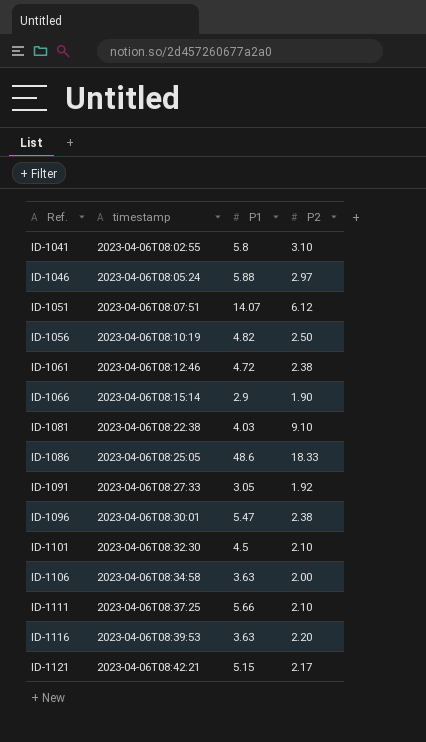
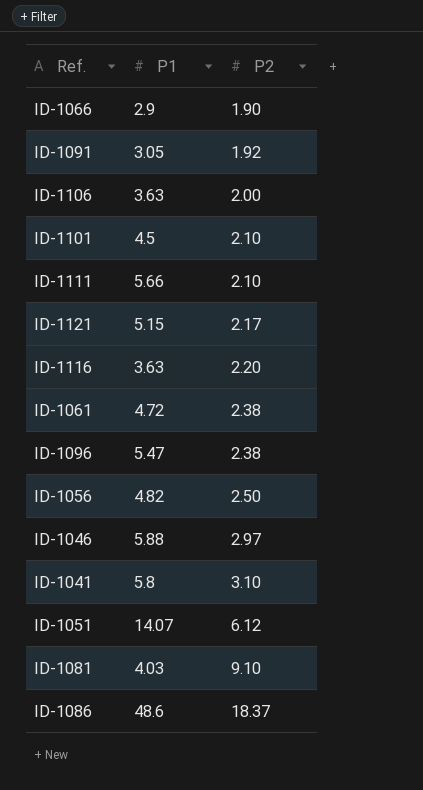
row order: Ref. ascending -> P2 ascending
column timestamp | position: 2 -> none
ID-1086 | P2: 18.33 -> 18.37

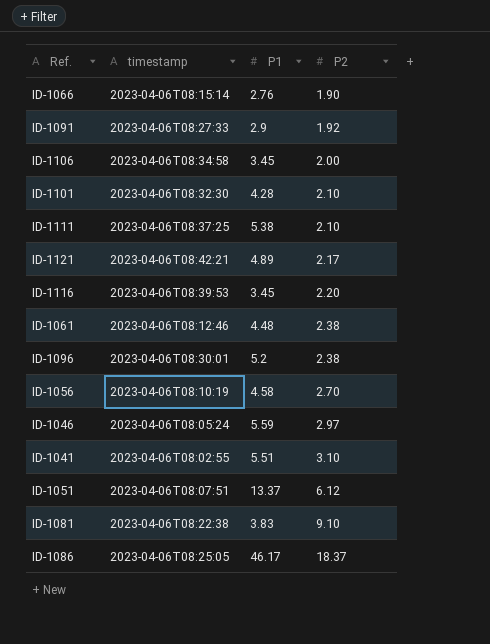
column timestamp | position: none -> 2
ID-1066 | P1: 2.9 -> 2.76
ID-1091 | P1: 3.05 -> 2.9
ID-1106 | P1: 3.63 -> 3.45
ID-1101 | P1: 4.5 -> 4.28
ID-1111 | P1: 5.66 -> 5.38
ID-1121 | P1: 5.15 -> 4.89
ID-1116 | P1: 3.63 -> 3.45
ID-1061 | P1: 4.72 -> 4.48
ID-1096 | P1: 5.47 -> 5.2
ID-1056 | P1: 4.82 -> 4.58
ID-1056 | P2: 2.50 -> 2.70
ID-1046 | P1: 5.88 -> 5.59
ID-1041 | P1: 5.8 -> 5.51
ID-1051 | P1: 14.07 -> 13.37
ID-1081 | P1: 4.03 -> 3.83
ID-1086 | P1: 48.6 -> 46.17

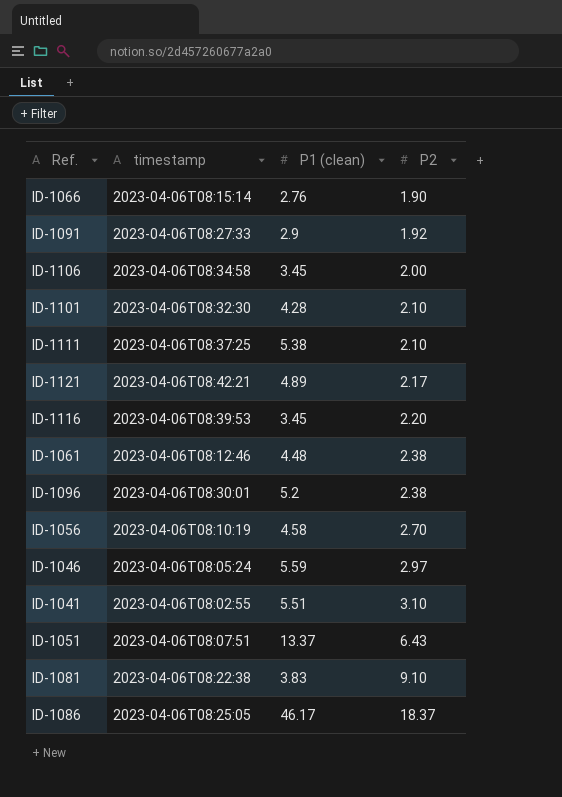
column name: P1 -> P1 (clean)
ID-1051 | P2: 6.12 -> 6.43

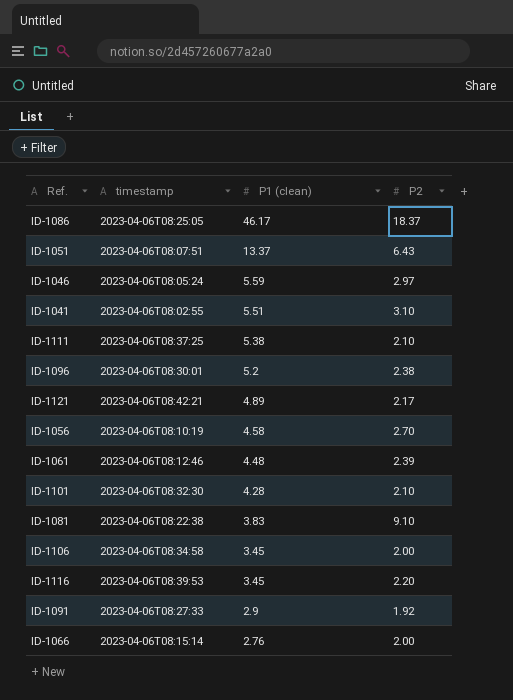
row order: P2 ascending -> P1 (clean) descending
ID-1061 | P2: 2.38 -> 2.39
ID-1066 | P2: 1.90 -> 2.00

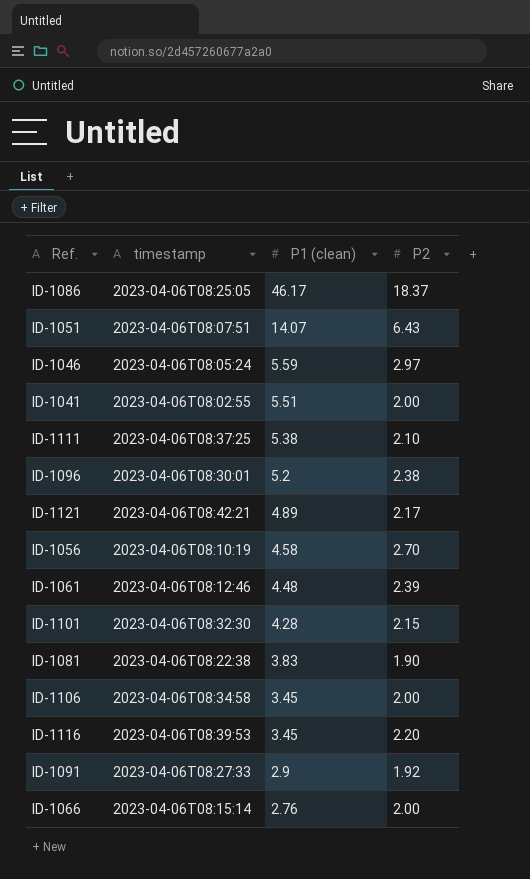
ID-1051 | P1 (clean): 13.37 -> 14.07
ID-1041 | P2: 3.10 -> 2.00
ID-1101 | P2: 2.10 -> 2.15
ID-1081 | P2: 9.10 -> 1.90

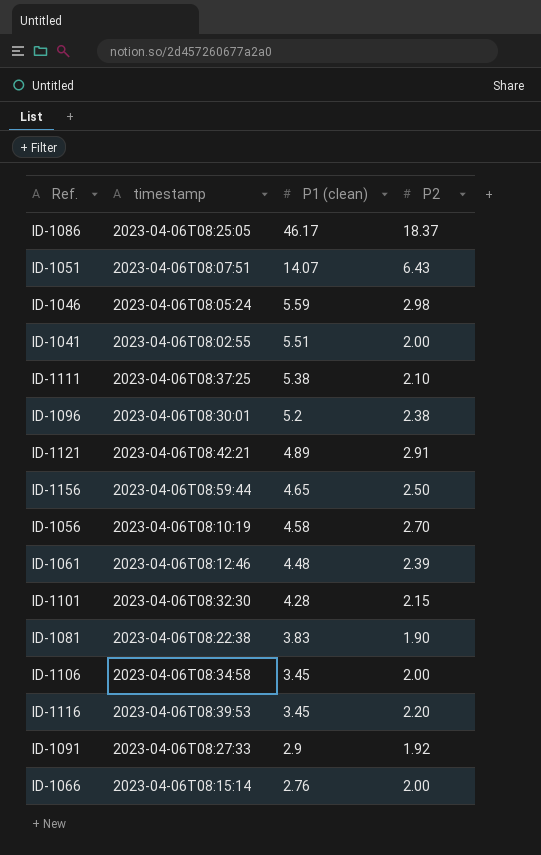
ID-1046 | P2: 2.97 -> 2.98
ID-1121 | P2: 2.17 -> 2.91
row ID-1156: none -> 2023-04-06T08:59:44 | 4.65 | 2.50

